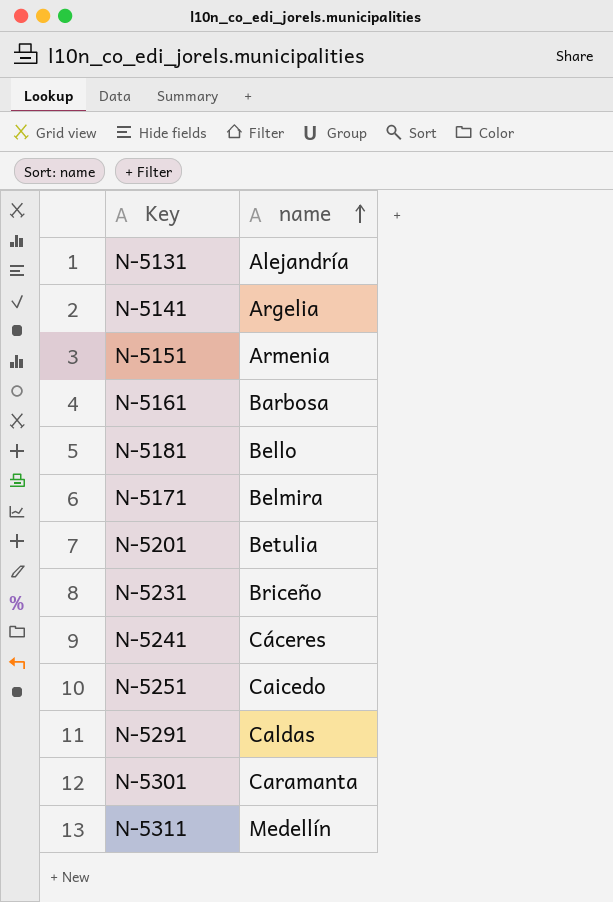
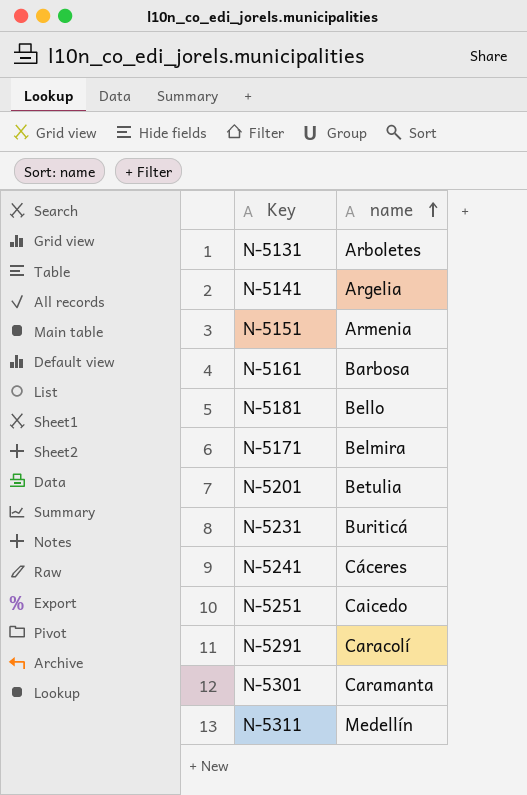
N-5131 | name: Alejandría -> Arboletes
N-5231 | name: Briceño -> Buriticá
N-5291 | name: Caldas -> Caracolí

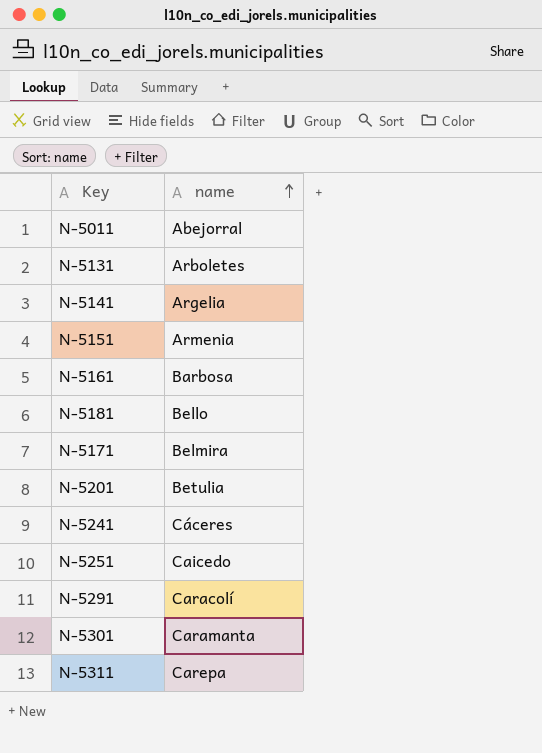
row N-5231: Buriticá -> none
row N-5011: none -> Abejorral
N-5311 | name: Medellín -> Carepa

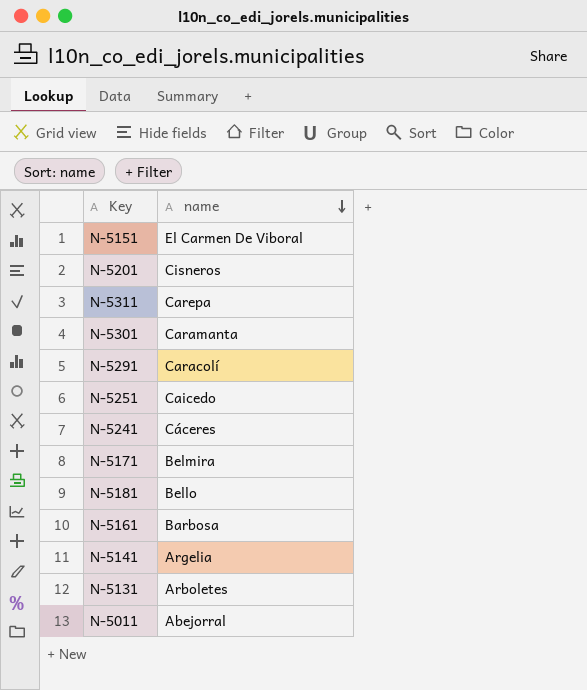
row order: name ascending -> name descending
N-5151 | name: Armenia -> El Carmen De Viboral
N-5201 | name: Betulia -> Cisneros

